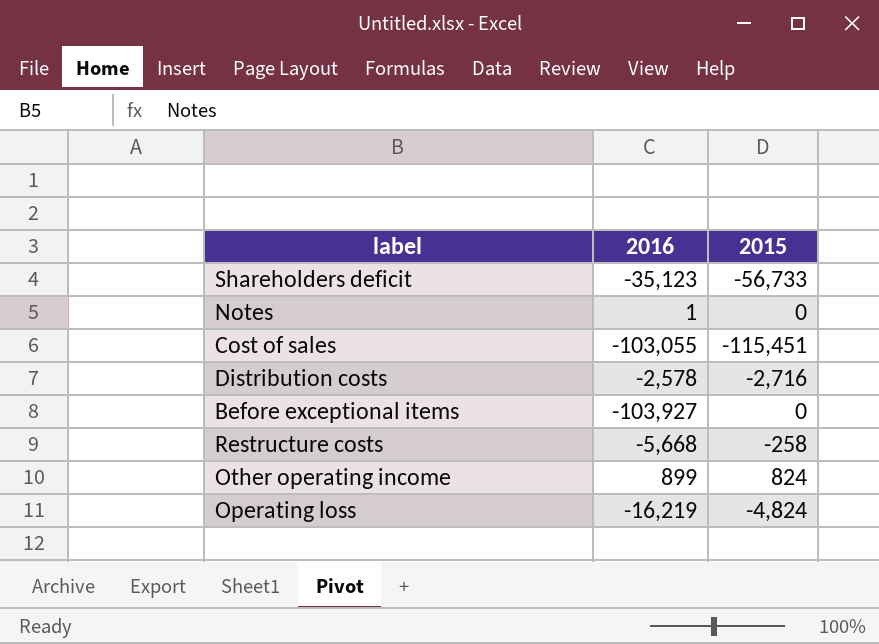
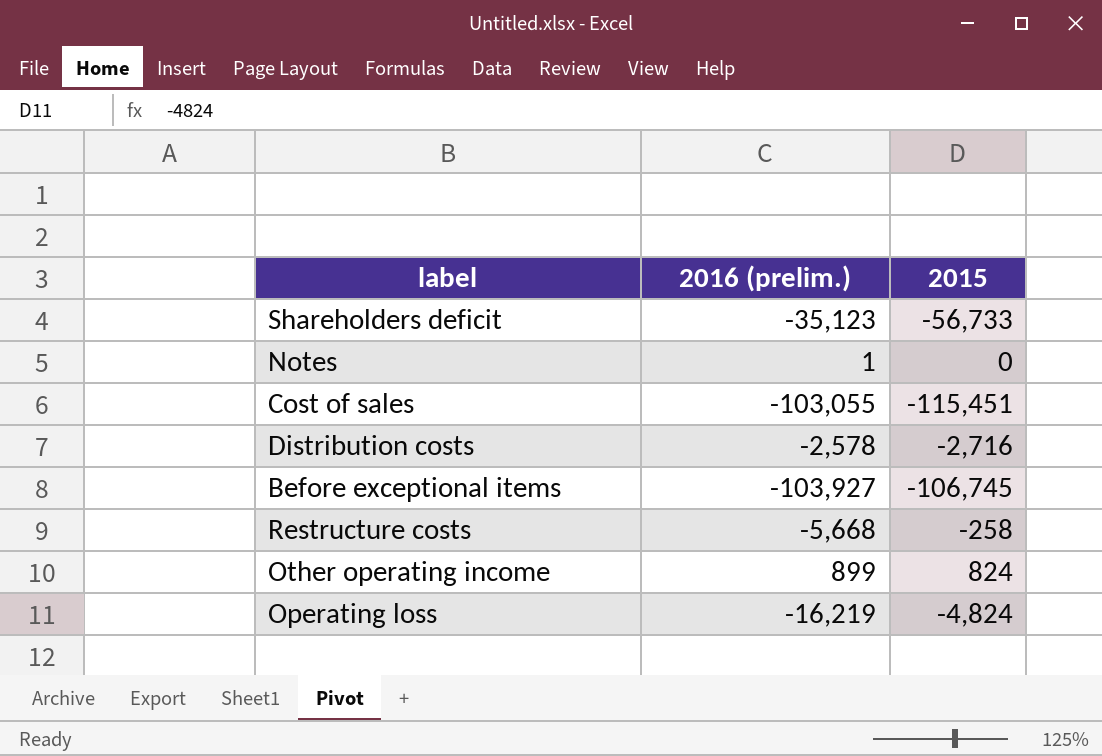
column name: 2016 -> 2016 (prelim.)
Before exceptional items | 2015: 0 -> -106,745

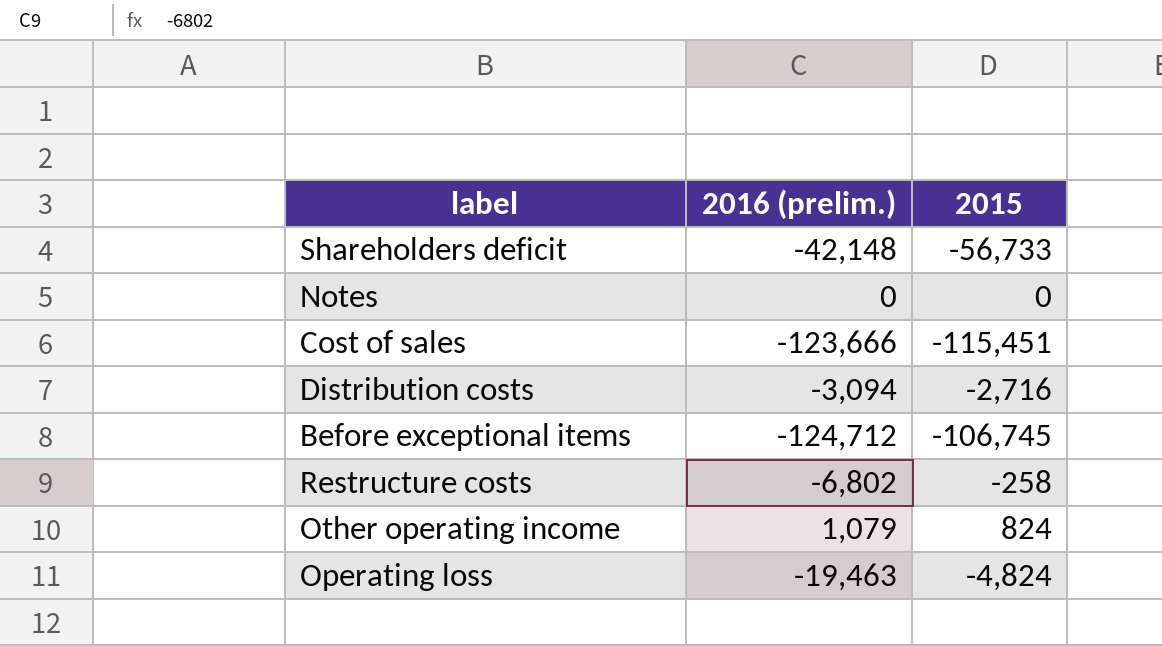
Shareholders deficit | 2016 (prelim.): -35,123 -> -42,148
Notes | 2016 (prelim.): 1 -> 0
Cost of sales | 2016 (prelim.): -103,055 -> -123,666
Distribution costs | 2016 (prelim.): -2,578 -> -3,094
Before exceptional items | 2016 (prelim.): -103,927 -> -124,712
Restructure costs | 2016 (prelim.): -5,668 -> -6,802
Other operating income | 2016 (prelim.): 899 -> 1,079
Operating loss | 2016 (prelim.): -16,219 -> -19,463

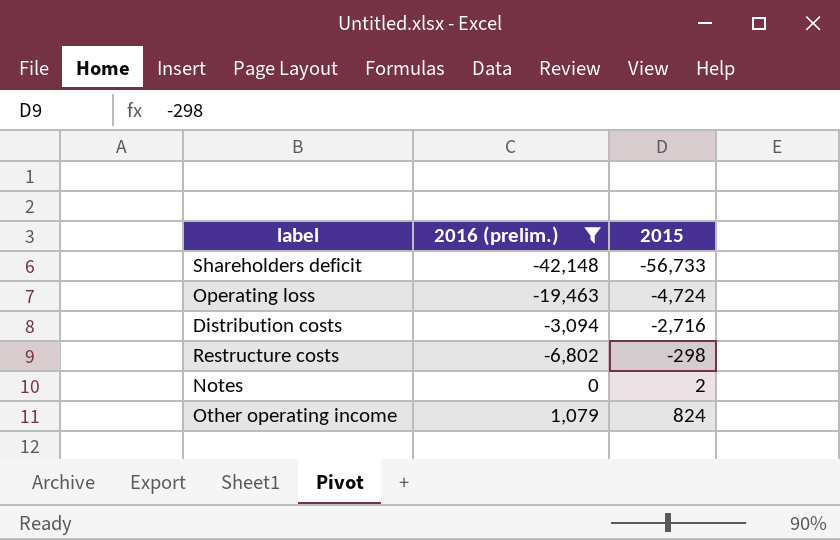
filter: none -> 2016 (prelim.) >= -42,148
row order: none -> 2015 ascending
Operating loss | 2015: -4,824 -> -4,724
Restructure costs | 2015: -258 -> -298
Notes | 2015: 0 -> 2

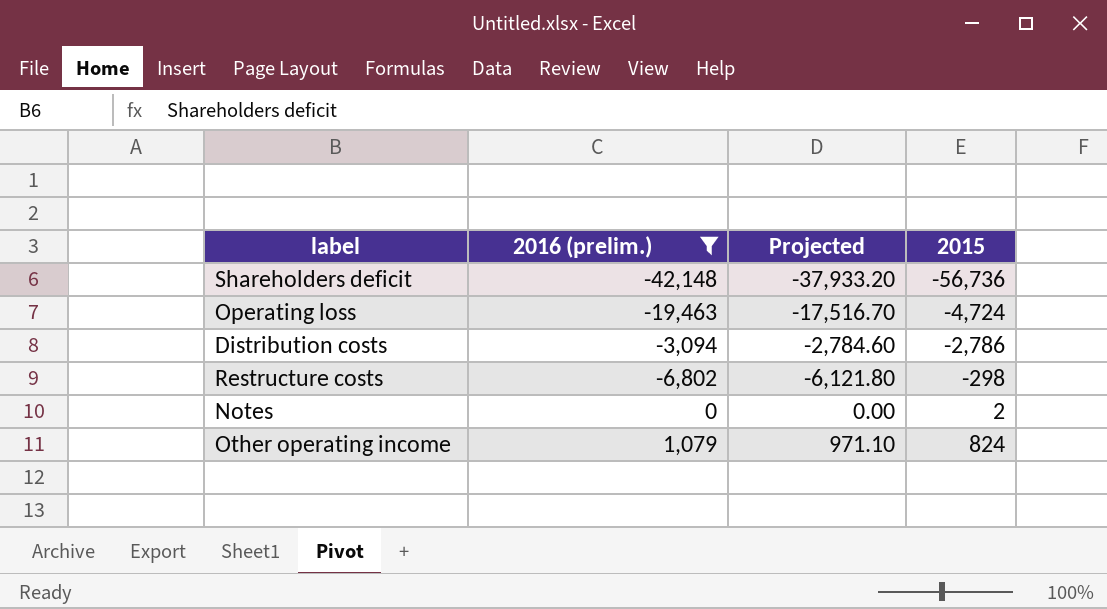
column Projected | formula: none -> [2016 (prelim.)] * 0.9
Shareholders deficit | 2015: -56,733 -> -56,736
Distribution costs | 2015: -2,716 -> -2,786

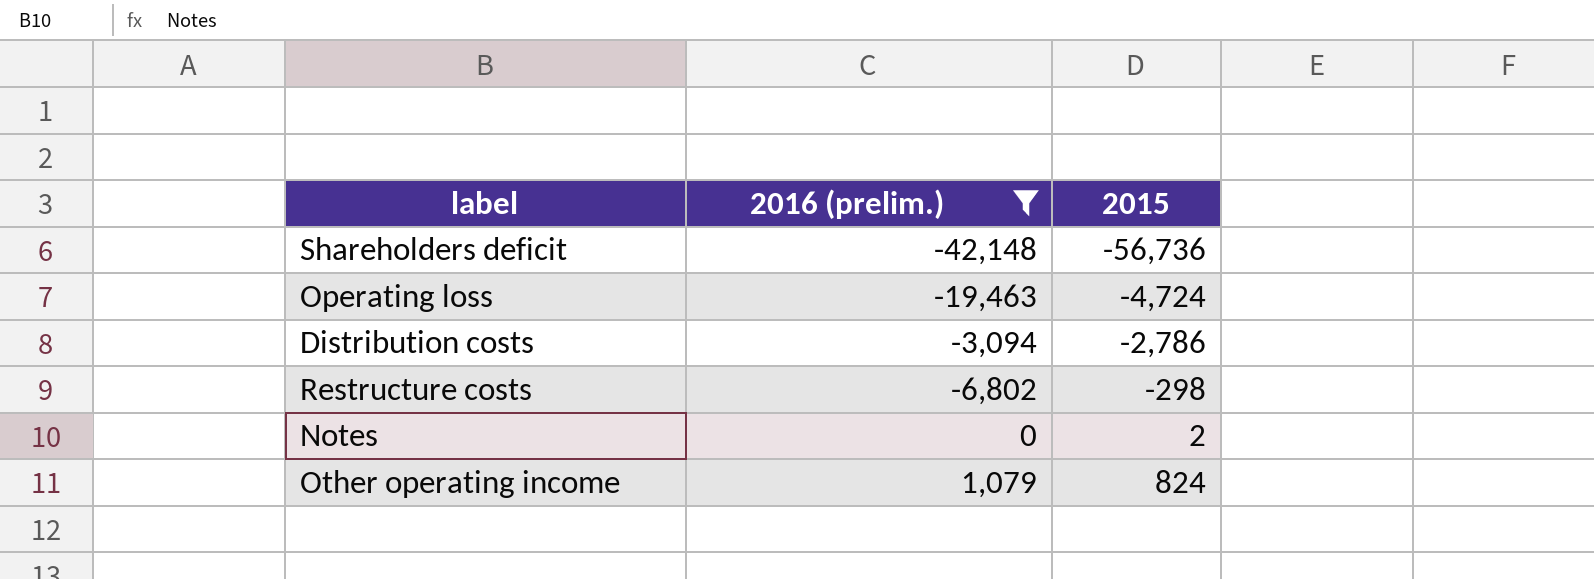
column Projected | formula: [2016 (prelim.)] * 0.9 -> none

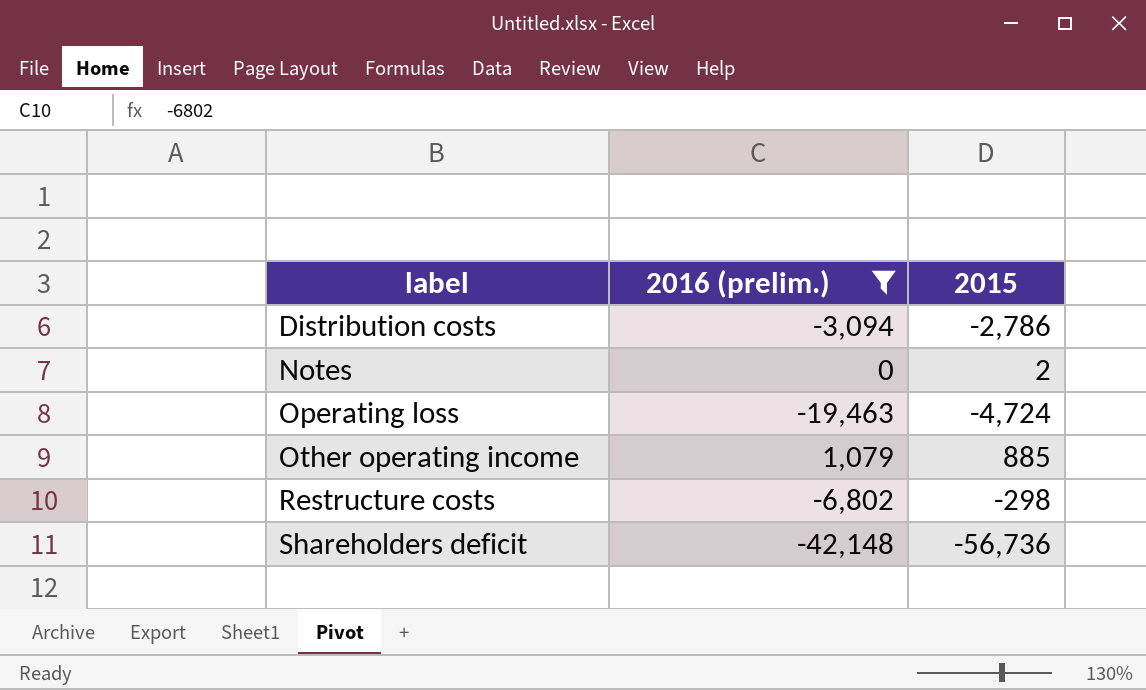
row order: 2015 ascending -> label ascending
Other operating income | 2015: 824 -> 885

